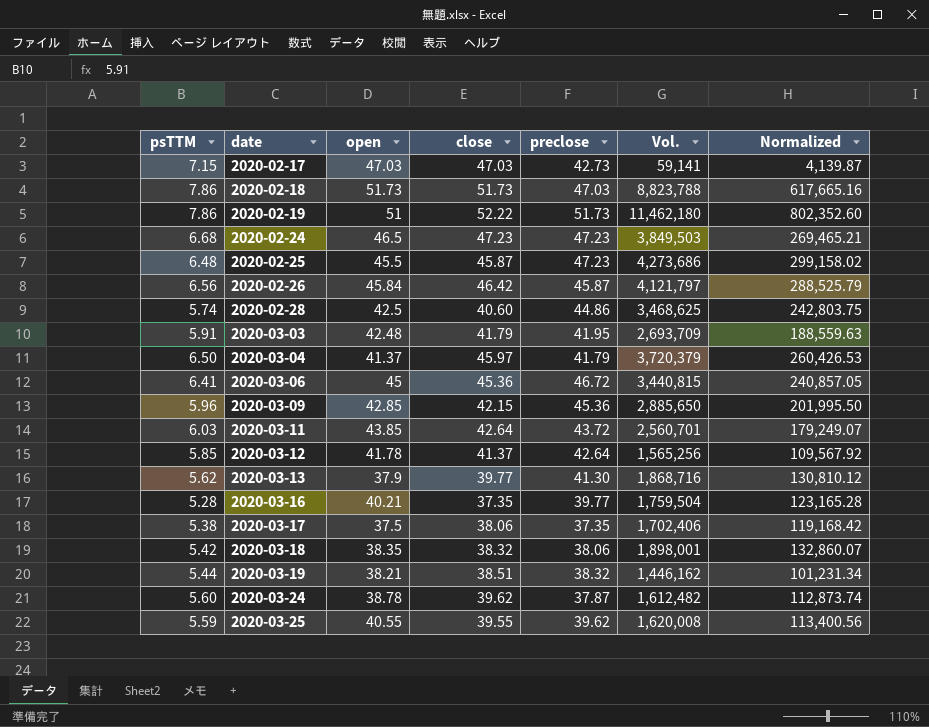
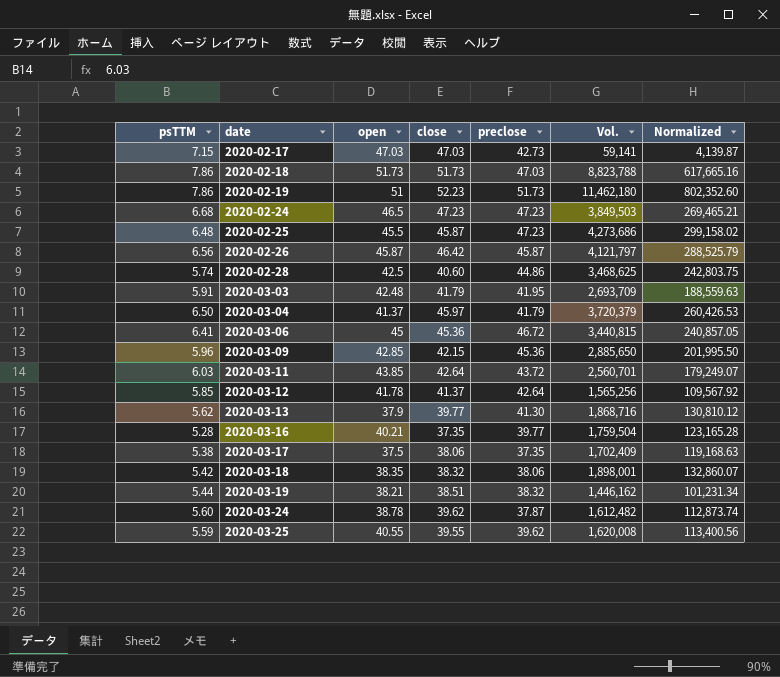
2020-02-19 | close: 52.22 -> 52.23
2020-02-26 | open: 45.84 -> 45.87
2020-03-17 | Vol.: 1,702,406 -> 1,702,409
2020-03-17 | Normalized: 119,168.42 -> 119,168.63

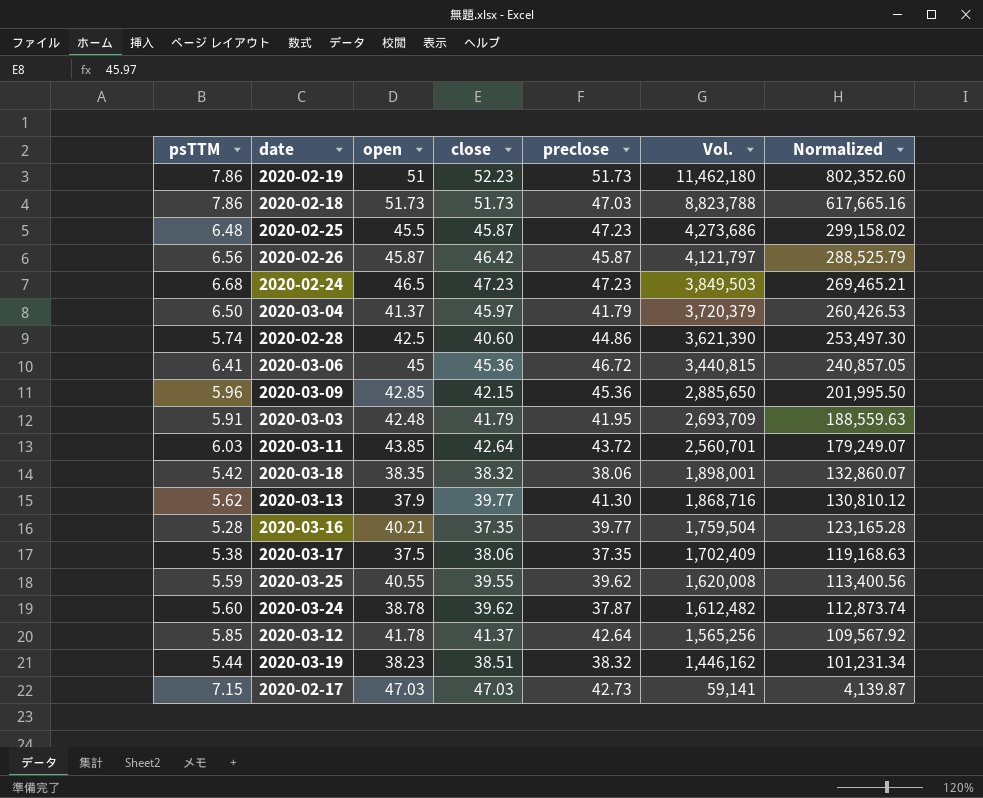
row order: date ascending -> Vol. descending
2020-02-28 | Vol.: 3,468,625 -> 3,621,390
2020-02-28 | Normalized: 242,803.75 -> 253,497.30
2020-03-19 | open: 38.21 -> 38.23

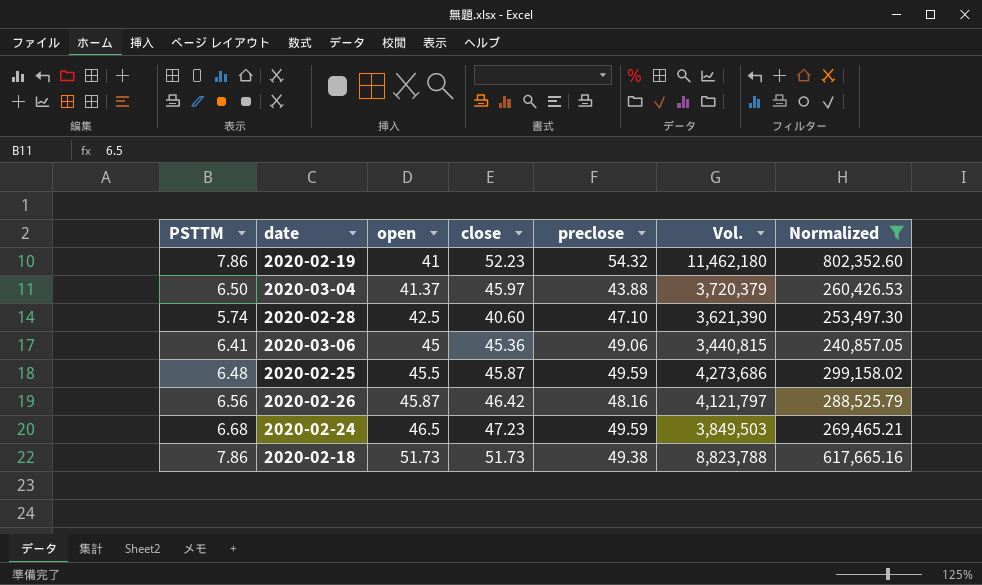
filter: none -> Normalized >= 240,857.05
row order: Vol. descending -> open ascending
column name: psTTM -> PSTTM
2020-02-19 | open: 51 -> 41
2020-02-19 | preclose: 51.73 -> 54.32
2020-03-04 | preclose: 41.79 -> 43.88
2020-02-28 | preclose: 44.86 -> 47.10
2020-03-06 | preclose: 46.72 -> 49.06
2020-02-25 | preclose: 47.23 -> 49.59
2020-02-26 | preclose: 45.87 -> 48.16
2020-02-24 | preclose: 47.23 -> 49.59
2020-02-18 | preclose: 47.03 -> 49.38

